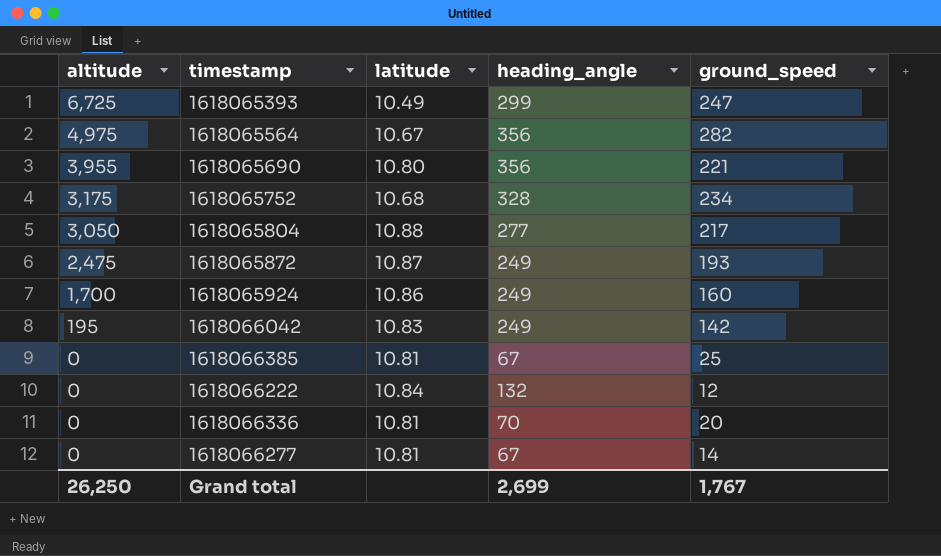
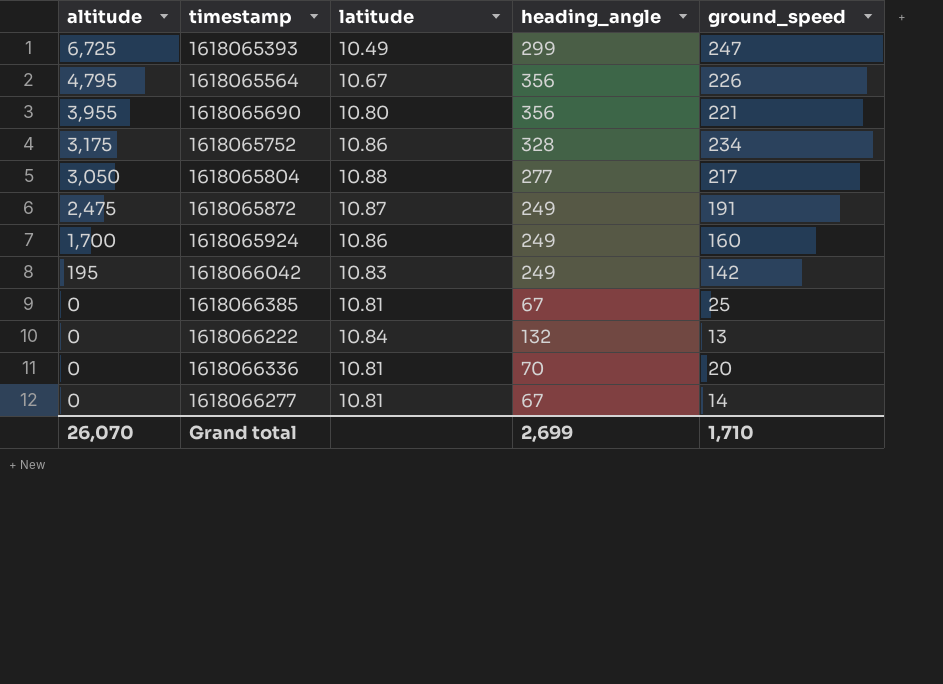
1618065564 | altitude: 4,975 -> 4,795
1618065564 | ground_speed: 282 -> 226
1618065752 | latitude: 10.68 -> 10.86
1618065872 | ground_speed: 193 -> 191
1618066222 | ground_speed: 12 -> 13
Grand total | altitude: 26,250 -> 26,070
Grand total | ground_speed: 1,767 -> 1,710

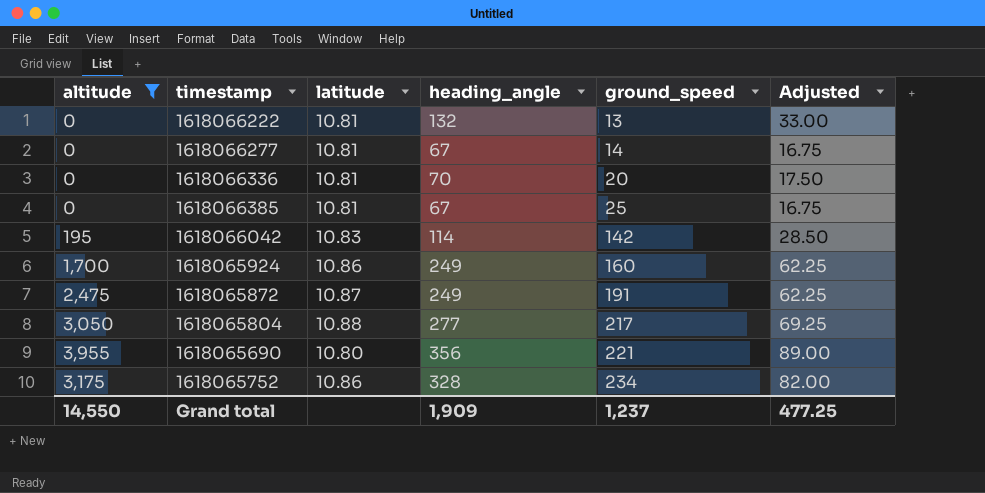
filter: none -> altitude <= 3,955
row order: altitude descending -> ground_speed ascending
column Adjusted | formula: none -> [heading_angle] * 0.25
1618066222 | latitude: 10.84 -> 10.81
1618066042 | heading_angle: 249 -> 114
Grand total | altitude: 26,070 -> 14,550
Grand total | heading_angle: 2,699 -> 1,909
Grand total | ground_speed: 1,710 -> 1,237

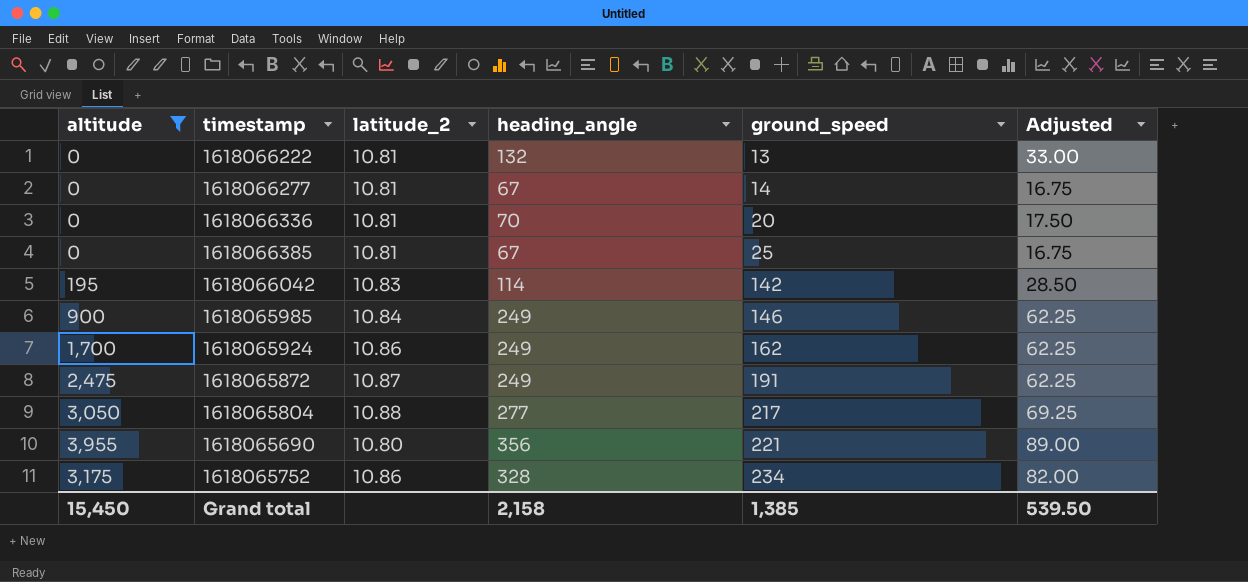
column name: latitude -> latitude_2
row 1618065985: none -> 900 | 10.84 | 249 | 146 | 62.25
1618065924 | ground_speed: 160 -> 162
Grand total | altitude: 14,550 -> 15,450
Grand total | heading_angle: 1,909 -> 2,158
Grand total | ground_speed: 1,237 -> 1,385
Grand total | Adjusted: 477.25 -> 539.50

